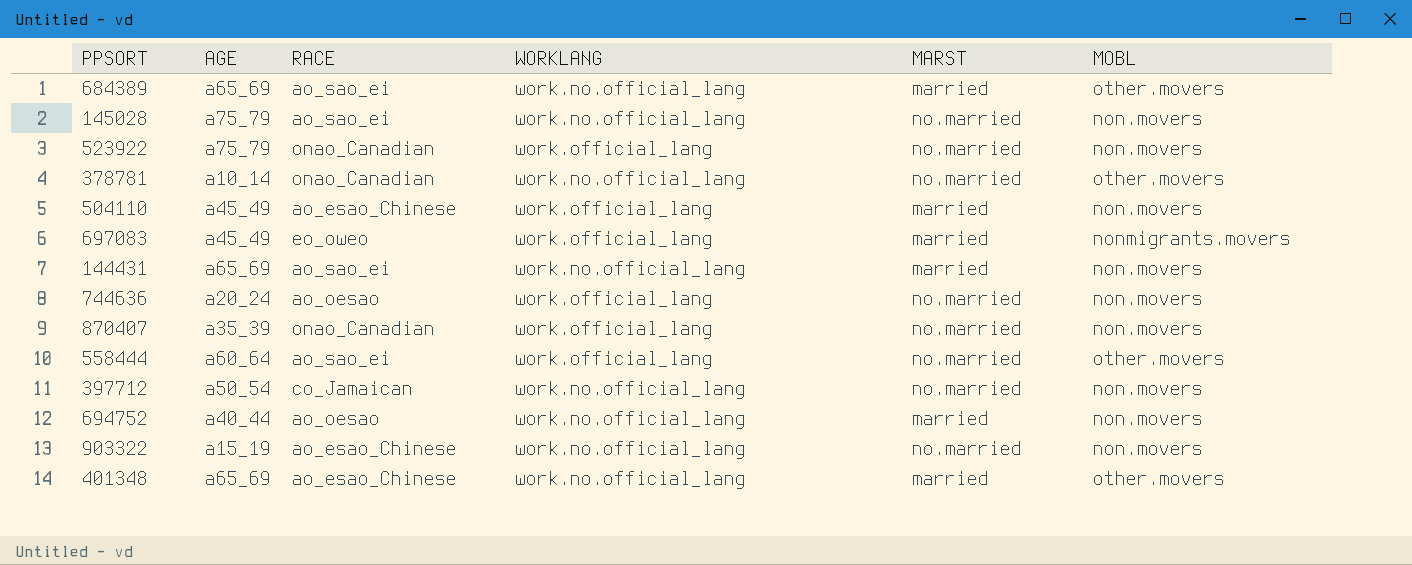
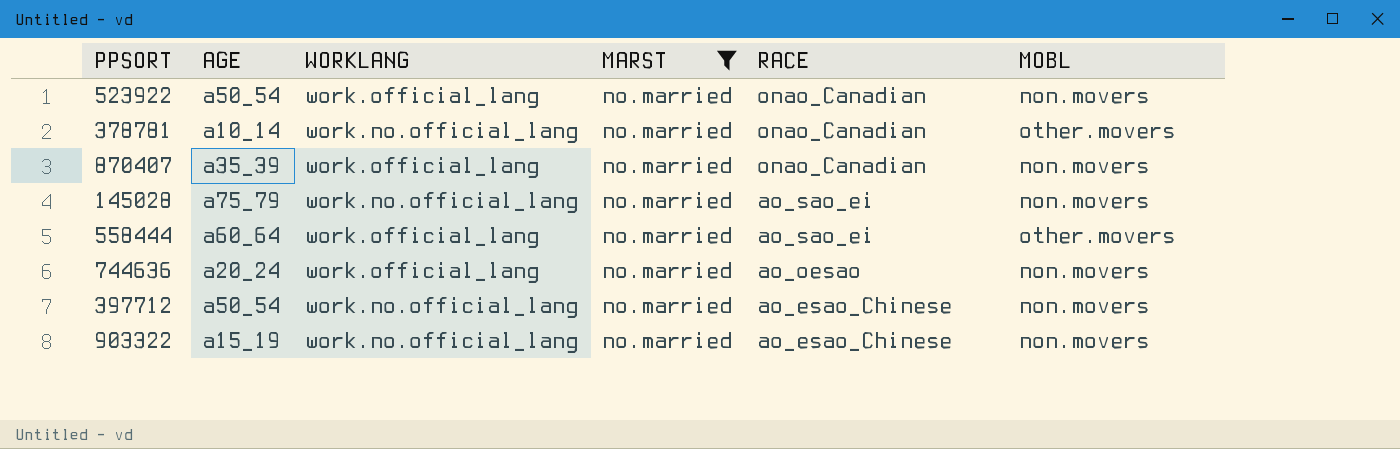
filter: none -> MARST = no.married
row order: none -> RACE descending
column RACE | position: 3 -> 5
523922 | AGE: a75_79 -> a50_54
397712 | RACE: co_Jamaican -> ao_esao_Chinese

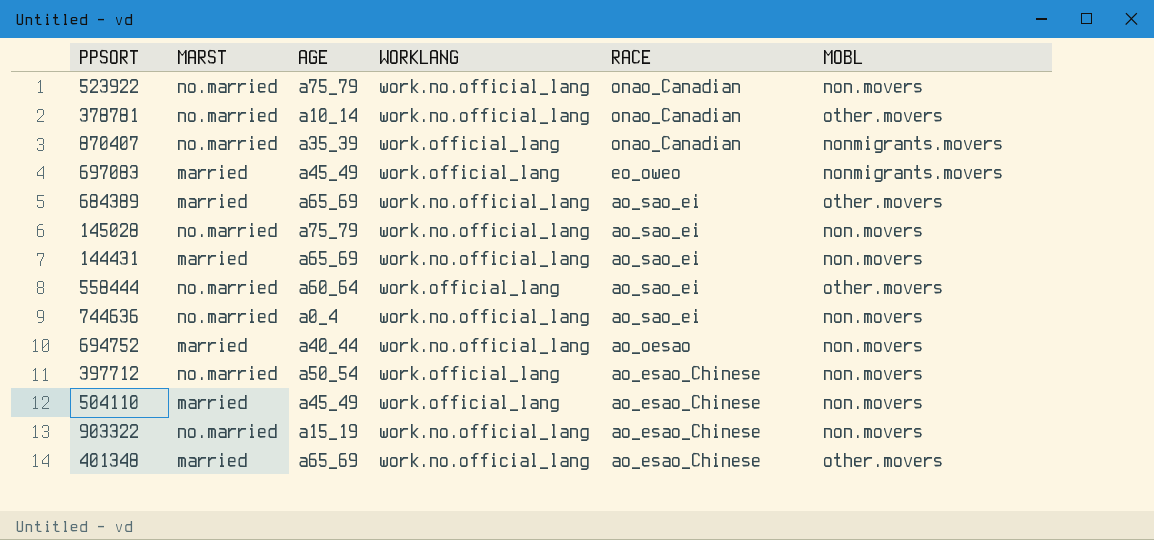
filter: MARST = no.married -> none
column MARST | position: 4 -> 2
523922 | AGE: a50_54 -> a75_79
523922 | WORKLANG: work.official_lang -> work.no.official_lang
870407 | MOBL: non.movers -> nonmigrants.movers
744636 | AGE: a20_24 -> a0_4
744636 | WORKLANG: work.official_lang -> work.no.official_lang
744636 | RACE: ao_oesao -> ao_sao_ei
397712 | WORKLANG: work.no.official_lang -> work.official_lang

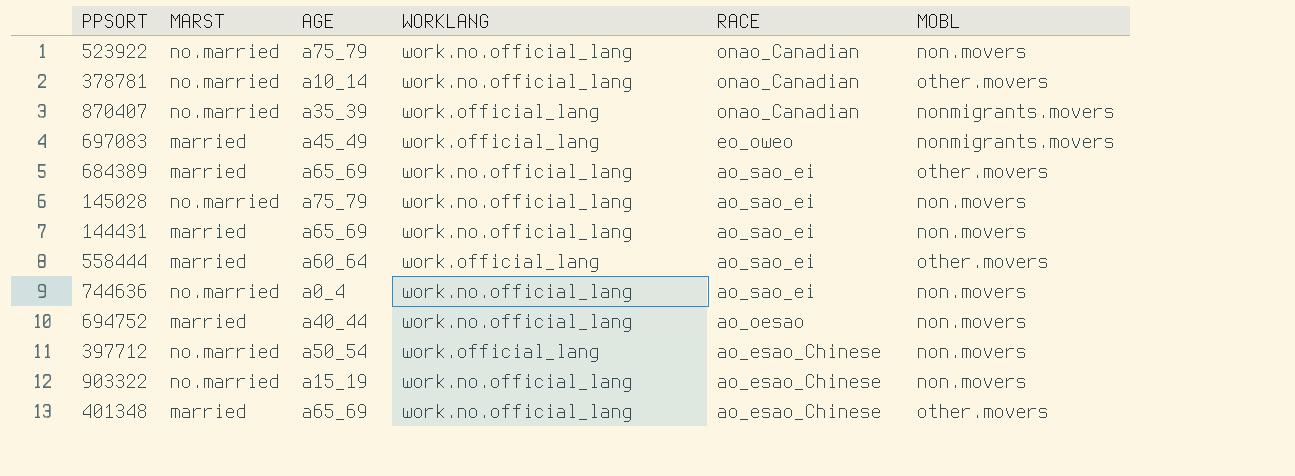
row 504110: married | a45_49 | work.official_lang | ao_esao_Chinese | non.movers -> none
558444 | MARST: no.married -> married

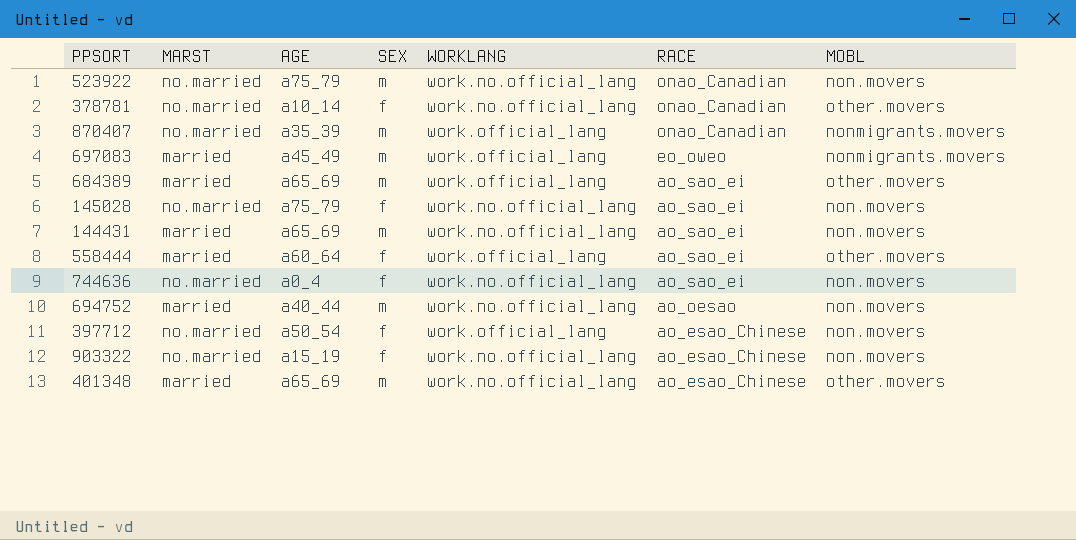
column SEX | position: none -> 4
684389 | WORKLANG: work.no.official_lang -> work.official_lang

